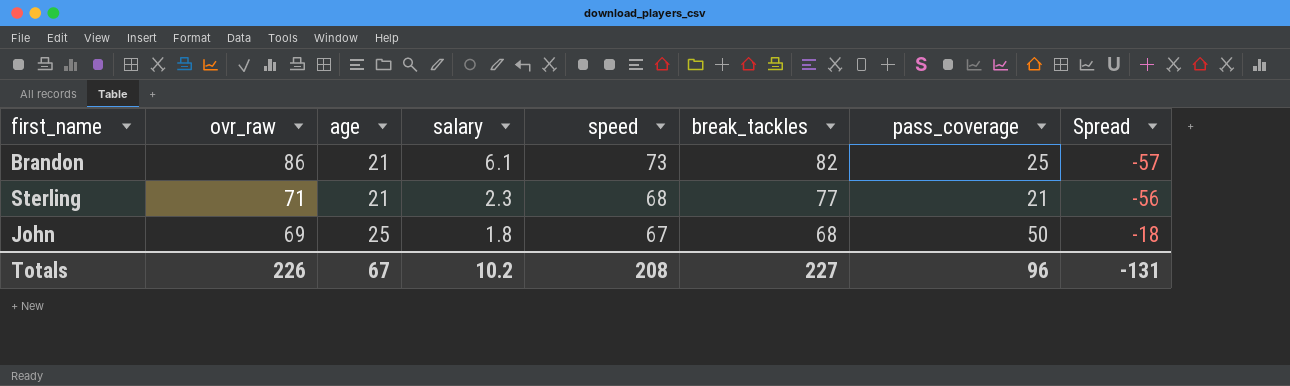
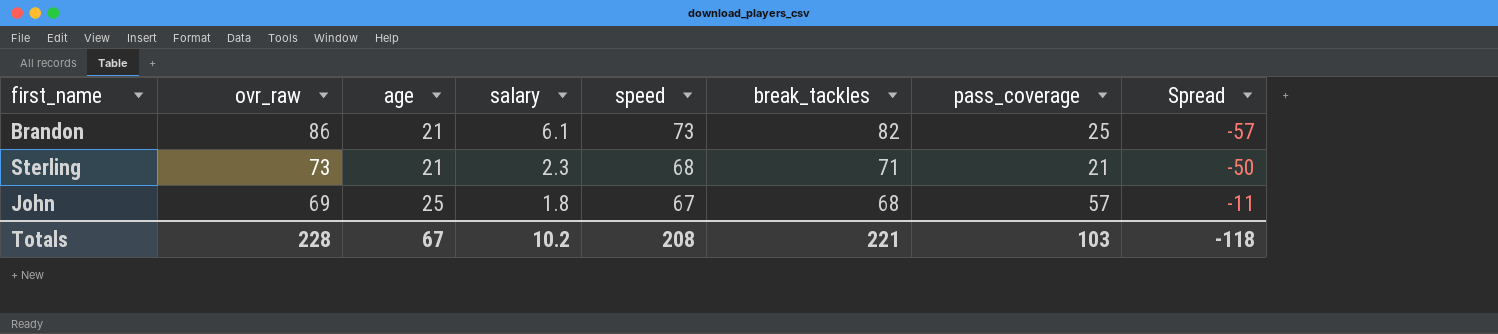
Sterling | ovr_raw: 71 -> 73
Sterling | break_tackles: 77 -> 71
Sterling | Spread: -56 -> -50
John | pass_coverage: 50 -> 57
John | Spread: -18 -> -11
Totals | ovr_raw: 226 -> 228
Totals | break_tackles: 227 -> 221
Totals | pass_coverage: 96 -> 103
Totals | Spread: -131 -> -118

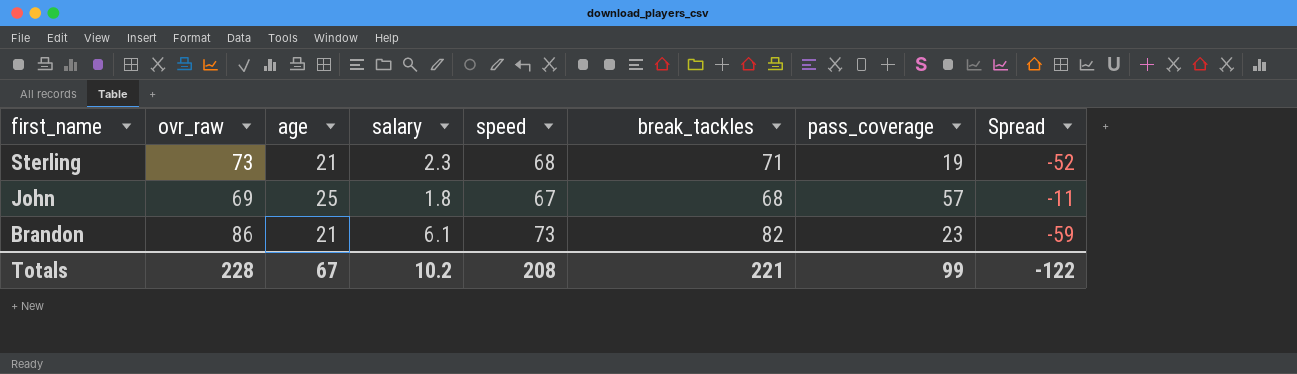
row order: ovr_raw descending -> first_name descending
Sterling | pass_coverage: 21 -> 19
Sterling | Spread: -50 -> -52
Brandon | pass_coverage: 25 -> 23
Brandon | Spread: -57 -> -59
Totals | pass_coverage: 103 -> 99
Totals | Spread: -118 -> -122

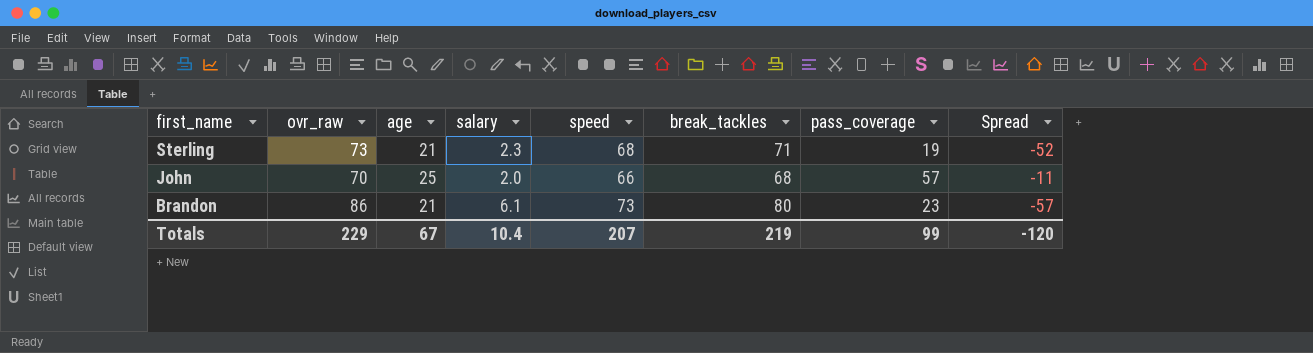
John | ovr_raw: 69 -> 70
John | salary: 1.8 -> 2.0
John | speed: 67 -> 66
Brandon | break_tackles: 82 -> 80
Brandon | Spread: -59 -> -57
Totals | ovr_raw: 228 -> 229
Totals | salary: 10.2 -> 10.4
Totals | speed: 208 -> 207
Totals | break_tackles: 221 -> 219
Totals | Spread: -122 -> -120

